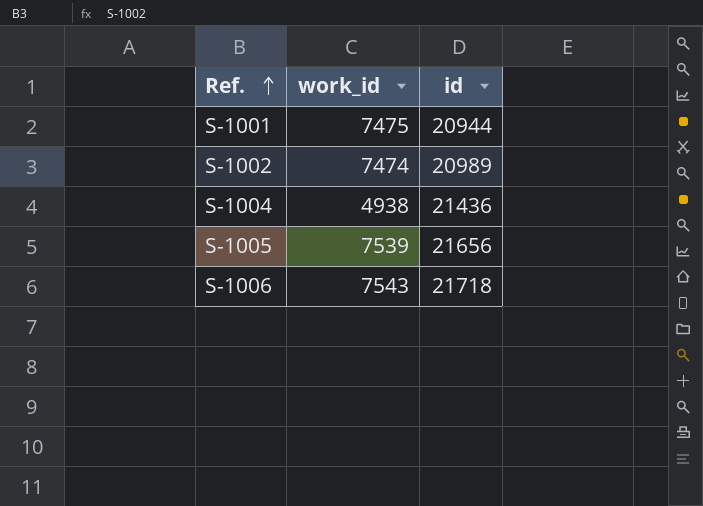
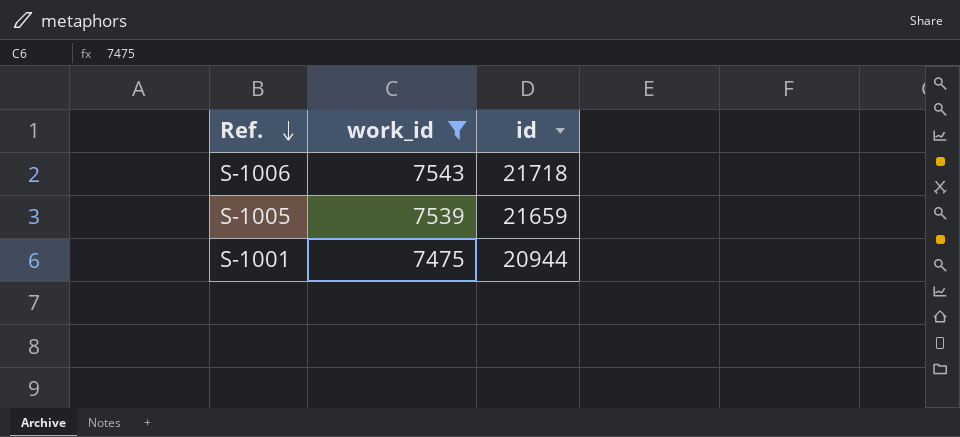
filter: none -> work_id >= 7475
row order: Ref. ascending -> Ref. descending
S-1005 | id: 21656 -> 21659

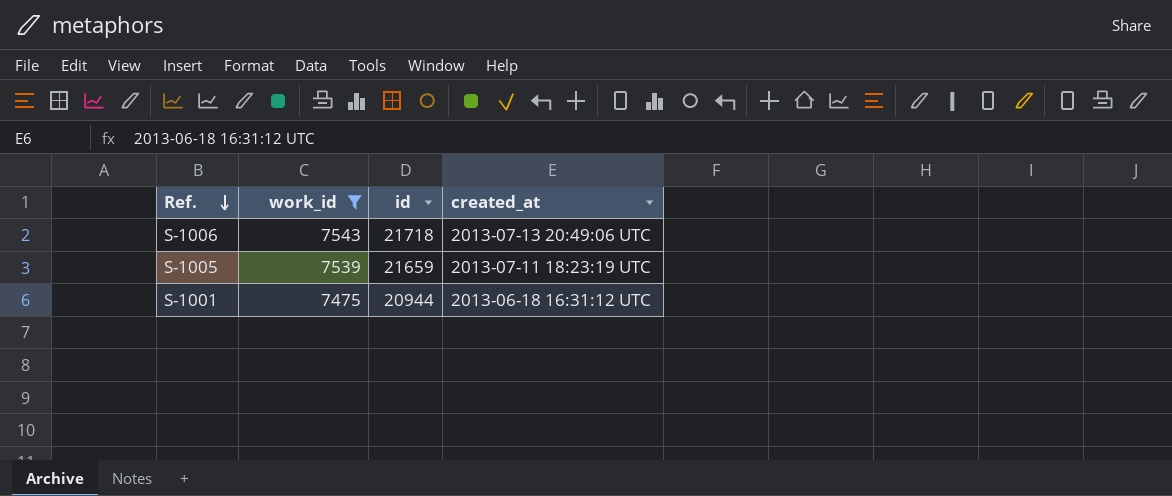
column created_at | position: none -> 4

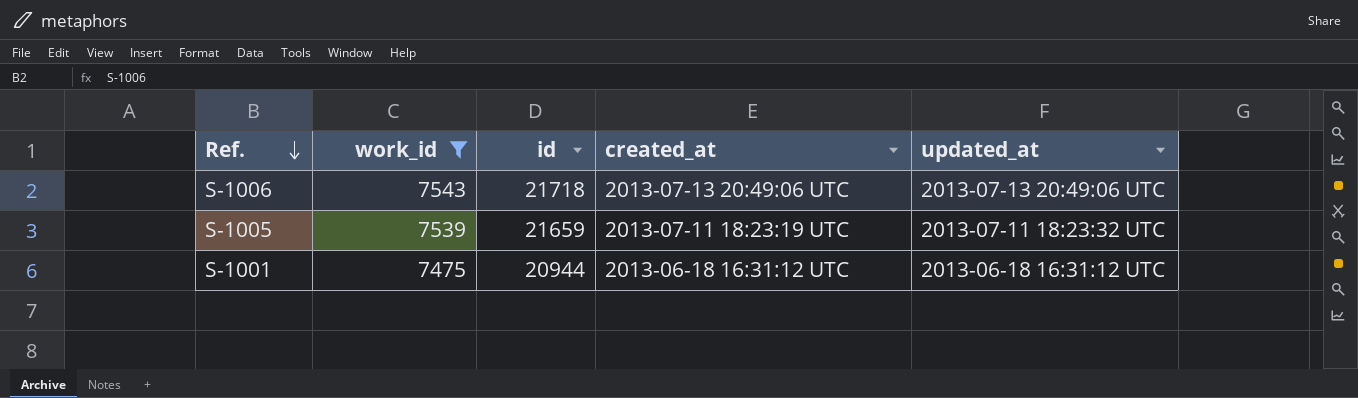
column updated_at | position: none -> 5

